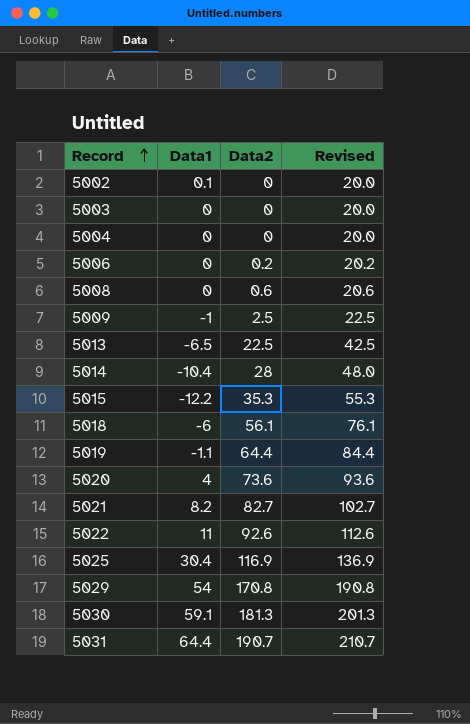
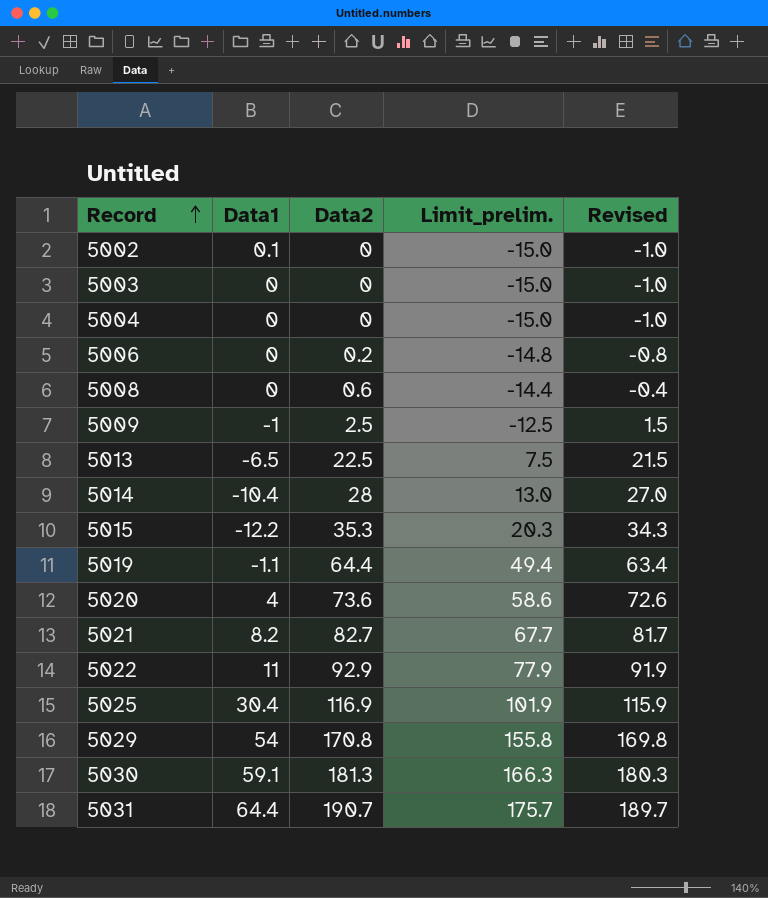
column Limit_prelim. | formula: none -> [Data2] - 15
column Revised | formula: [Data2] + 20 -> [Data2] - 1
row 5018: -6 | 56.1 | 76.1 -> none
5022 | Data2: 92.6 -> 92.9

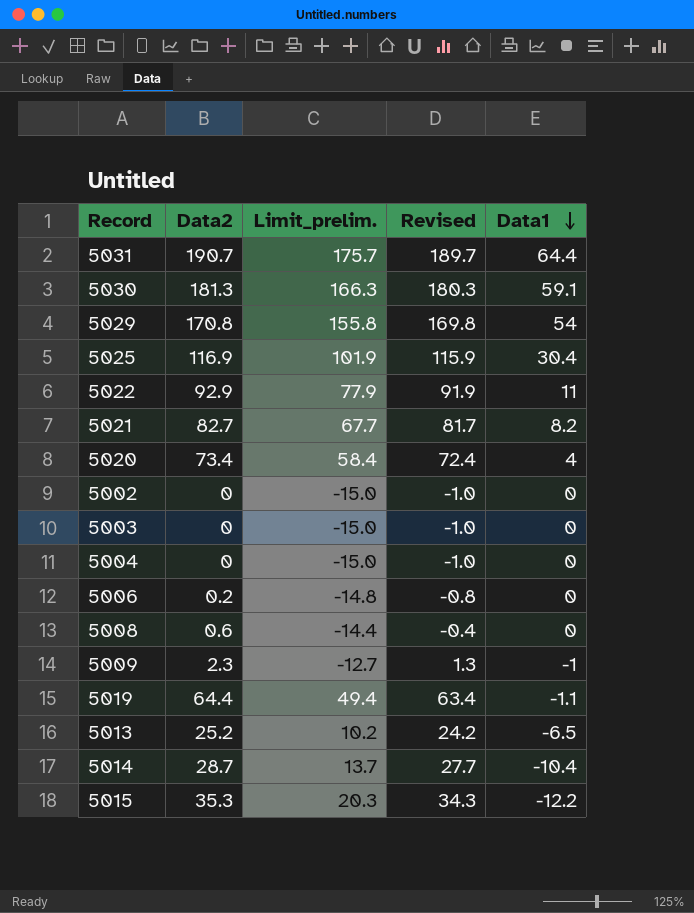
row order: Record ascending -> Data1 descending
column Data1 | position: 2 -> 5
5020 | Data2: 73.6 -> 73.4
5020 | Limit_prelim.: 58.6 -> 58.4
5020 | Revised: 72.6 -> 72.4
5002 | Data1: 0.1 -> 0
5009 | Data2: 2.5 -> 2.3
5009 | Limit_prelim.: -12.5 -> -12.7
5009 | Revised: 1.5 -> 1.3
5013 | Data2: 22.5 -> 25.2
5013 | Limit_prelim.: 7.5 -> 10.2
5013 | Revised: 21.5 -> 24.2
5014 | Data2: 28 -> 28.7
5014 | Limit_prelim.: 13.0 -> 13.7
5014 | Revised: 27.0 -> 27.7

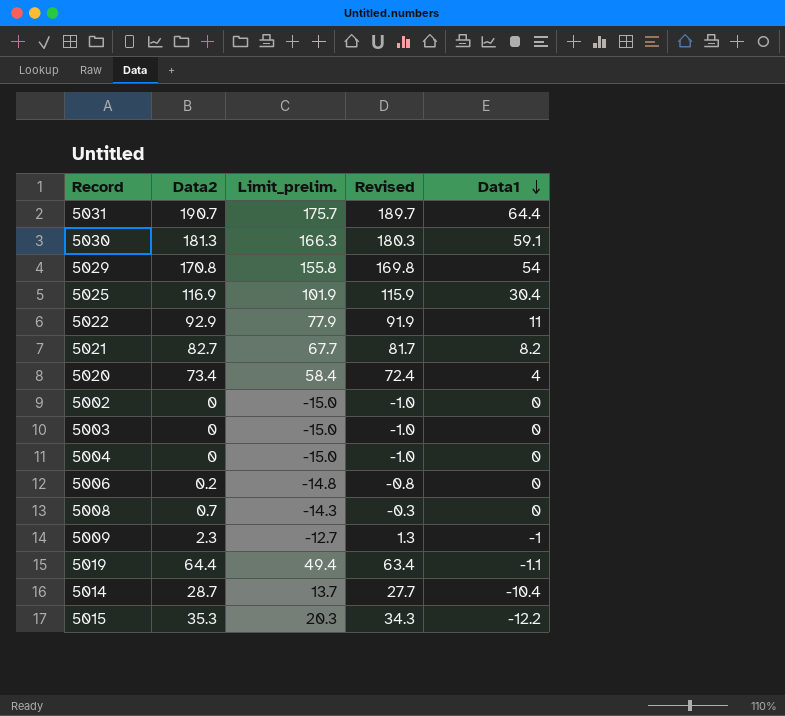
row 5013: 25.2 | 10.2 | 24.2 | -6.5 -> none
5008 | Data2: 0.6 -> 0.7
5008 | Limit_prelim.: -14.4 -> -14.3
5008 | Revised: -0.4 -> -0.3

